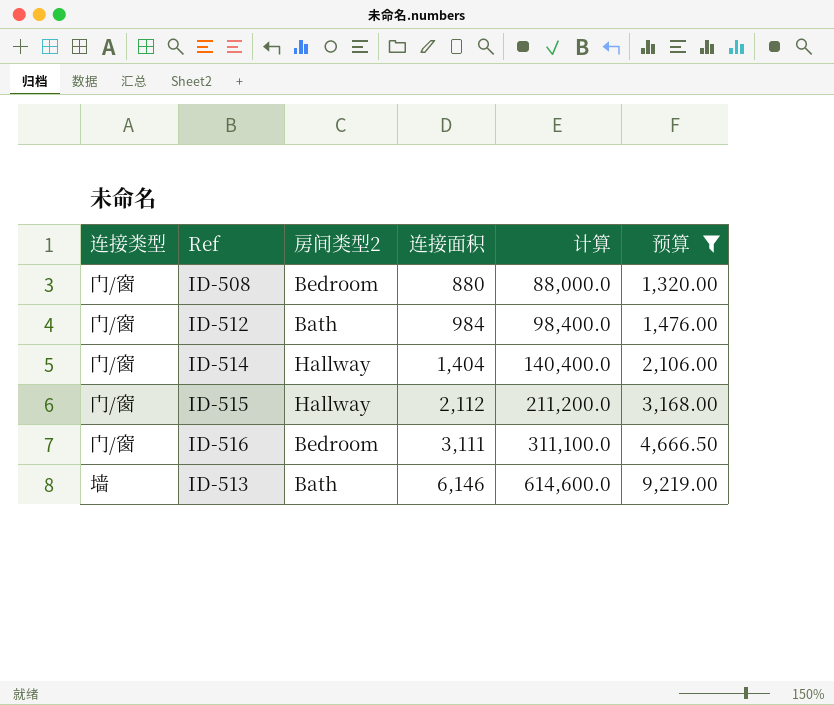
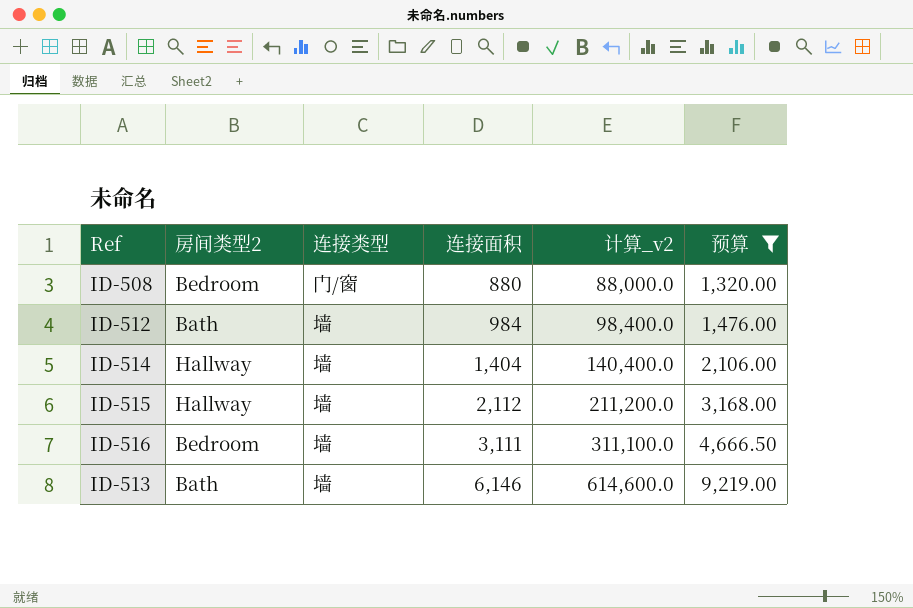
column 连接类型 | position: 1 -> 3
column name: 计算 -> 计算_v2
ID-512 | 连接类型: 门/窗 -> 墙
ID-514 | 连接类型: 门/窗 -> 墙
ID-515 | 连接类型: 门/窗 -> 墙
ID-516 | 连接类型: 门/窗 -> 墙

